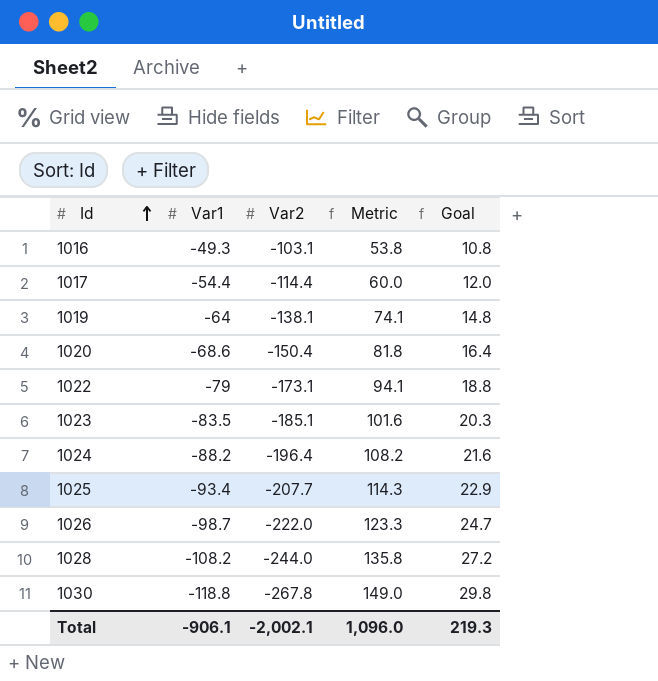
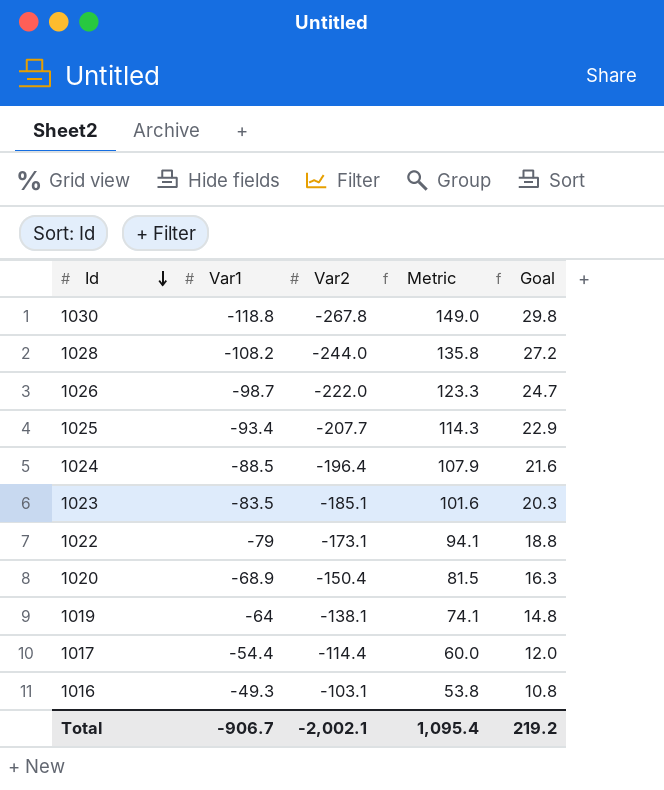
row order: Id ascending -> Id descending
1024 | Var1: -88.2 -> -88.5
1024 | Metric: 108.2 -> 107.9
1020 | Var1: -68.6 -> -68.9
1020 | Metric: 81.8 -> 81.5
1020 | Goal: 16.4 -> 16.3
Total | Var1: -906.1 -> -906.7
Total | Metric: 1,096.0 -> 1,095.4
Total | Goal: 219.3 -> 219.2

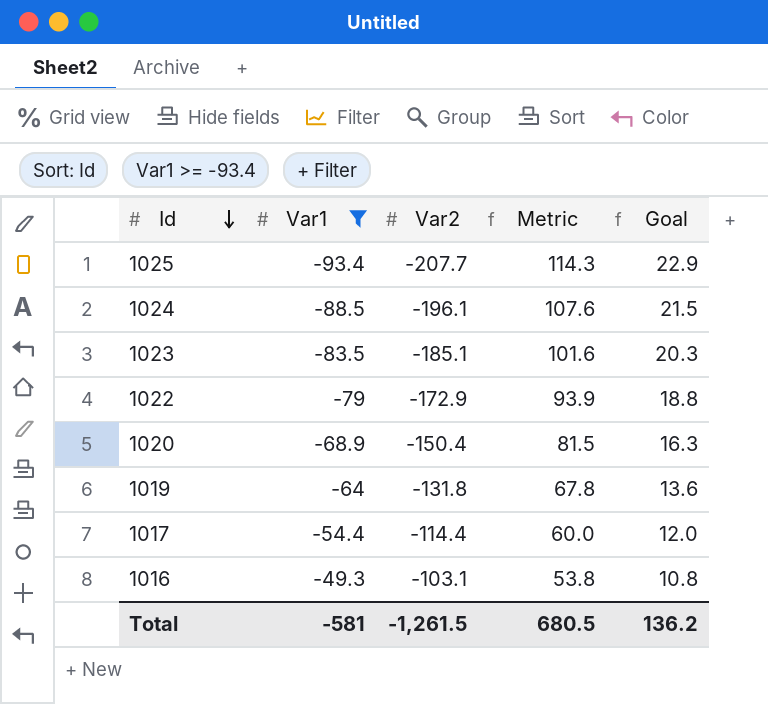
filter: none -> Var1 >= -93.4
1024 | Var2: -196.4 -> -196.1
1024 | Metric: 107.9 -> 107.6
1024 | Goal: 21.6 -> 21.5
1022 | Var2: -173.1 -> -172.9
1022 | Metric: 94.1 -> 93.9
1019 | Var2: -138.1 -> -131.8
1019 | Metric: 74.1 -> 67.8
1019 | Goal: 14.8 -> 13.6
Total | Var1: -906.7 -> -581
Total | Var2: -2,002.1 -> -1,261.5
Total | Metric: 1,095.4 -> 680.5
Total | Goal: 219.2 -> 136.2

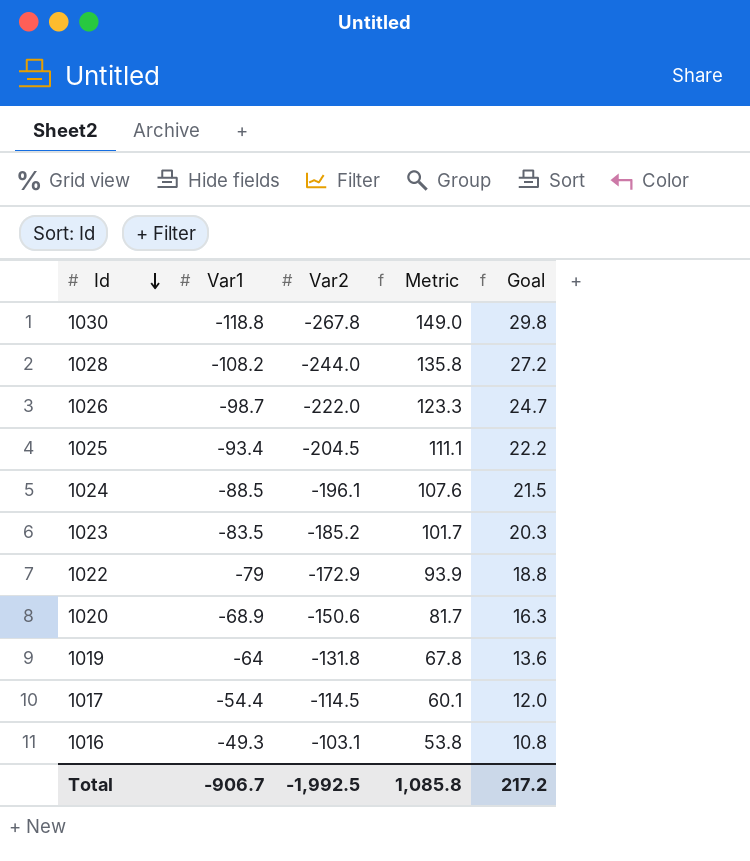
filter: Var1 >= -93.4 -> none
1025 | Var2: -207.7 -> -204.5
1025 | Metric: 114.3 -> 111.1
1025 | Goal: 22.9 -> 22.2
1023 | Var2: -185.1 -> -185.2
1023 | Metric: 101.6 -> 101.7
1020 | Var2: -150.4 -> -150.6
1020 | Metric: 81.5 -> 81.7
1017 | Var2: -114.4 -> -114.5
1017 | Metric: 60.0 -> 60.1
Total | Var1: -581 -> -906.7
Total | Var2: -1,261.5 -> -1,992.5
Total | Metric: 680.5 -> 1,085.8
Total | Goal: 136.2 -> 217.2

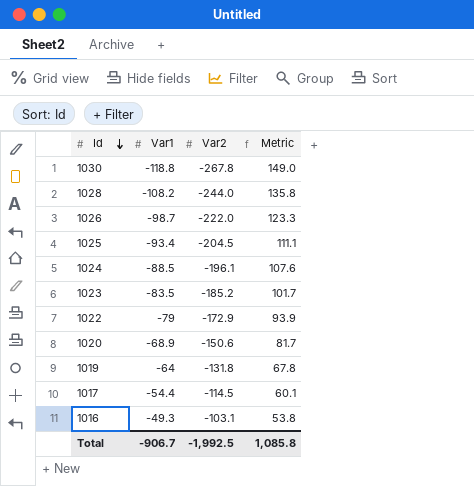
column Goal | formula: [Metric] * 0.2 -> none

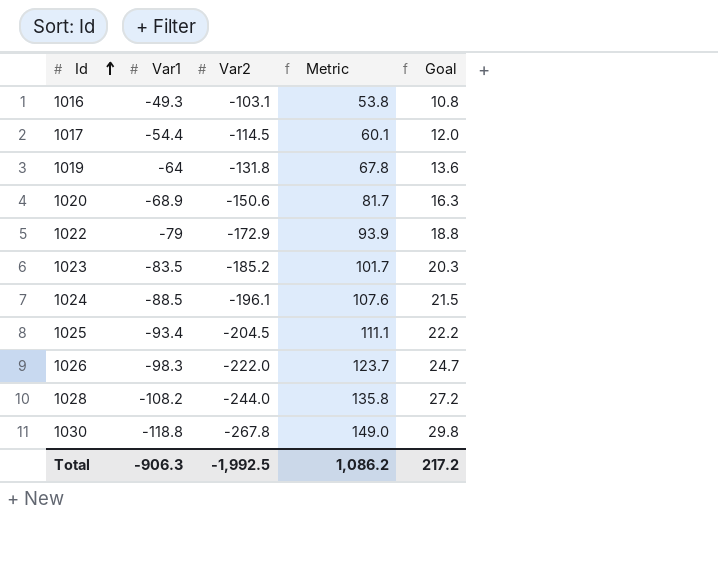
row order: Id descending -> Id ascending
column Goal | formula: none -> [Metric] * 0.2
1026 | Var1: -98.7 -> -98.3
1026 | Metric: 123.3 -> 123.7
Total | Var1: -906.7 -> -906.3
Total | Metric: 1,085.8 -> 1,086.2

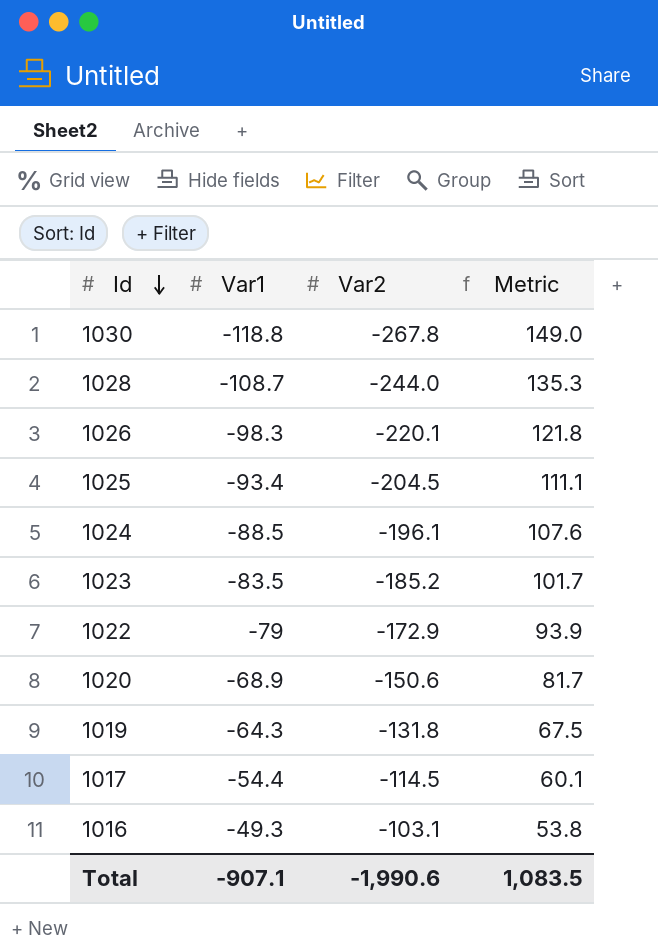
row order: Id ascending -> Id descending
column Goal | formula: [Metric] * 0.2 -> none
1028 | Var1: -108.2 -> -108.7
1028 | Metric: 135.8 -> 135.3
1026 | Var2: -222.0 -> -220.1
1026 | Metric: 123.7 -> 121.8
1019 | Var1: -64 -> -64.3
1019 | Metric: 67.8 -> 67.5
Total | Var1: -906.3 -> -907.1
Total | Var2: -1,992.5 -> -1,990.6
Total | Metric: 1,086.2 -> 1,083.5

